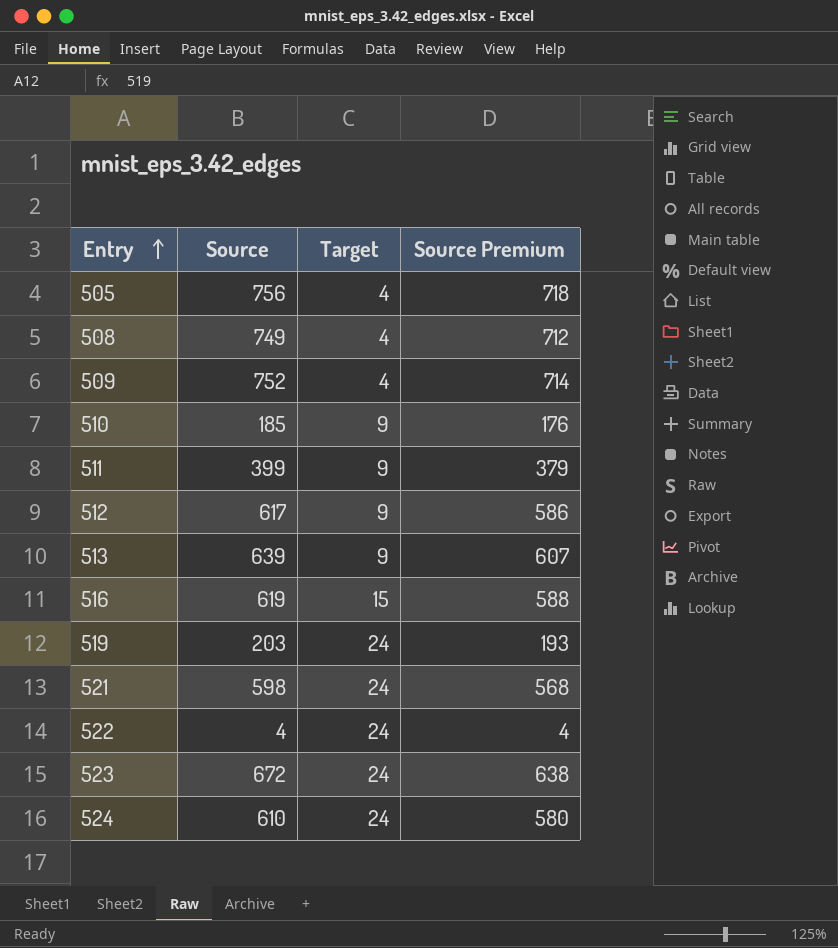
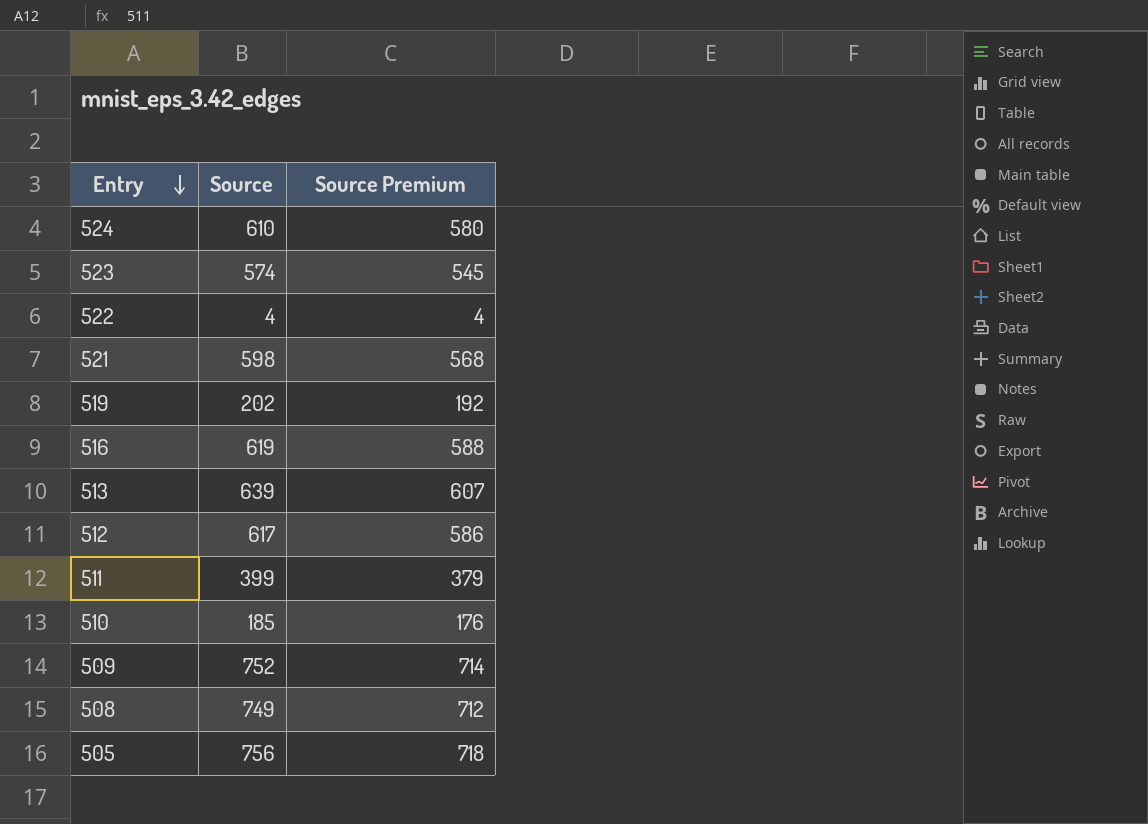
row order: Entry ascending -> Entry descending
column Target | position: 3 -> none
523 | Source: 672 -> 574
523 | Source Premium: 638 -> 545
519 | Source: 203 -> 202
519 | Source Premium: 193 -> 192

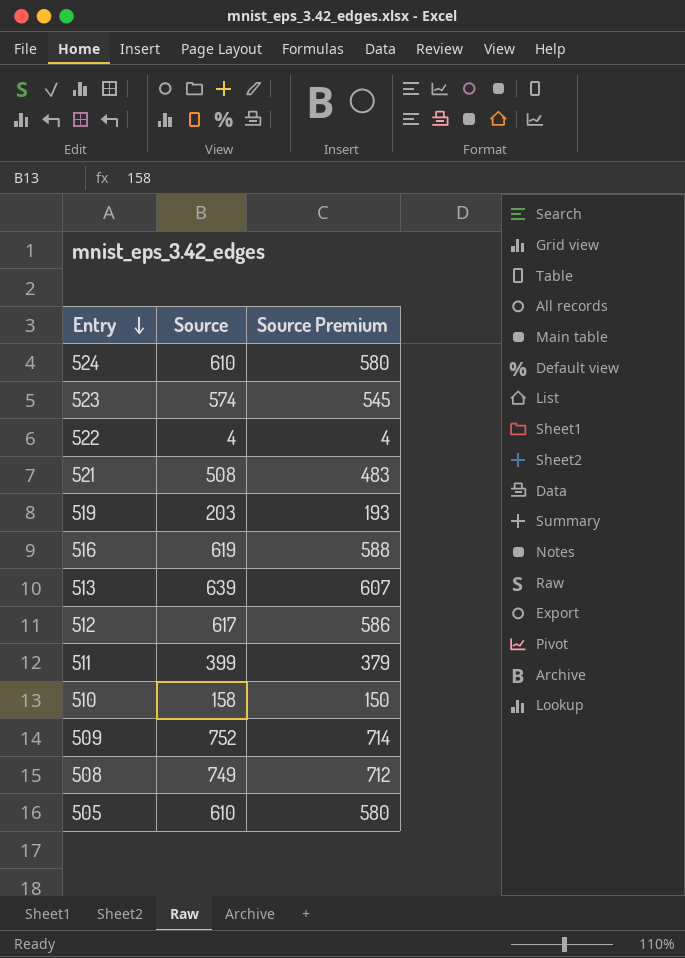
521 | Source: 598 -> 508
521 | Source Premium: 568 -> 483
519 | Source: 202 -> 203
519 | Source Premium: 192 -> 193
510 | Source: 185 -> 158
510 | Source Premium: 176 -> 150
505 | Source: 756 -> 610
505 | Source Premium: 718 -> 580

